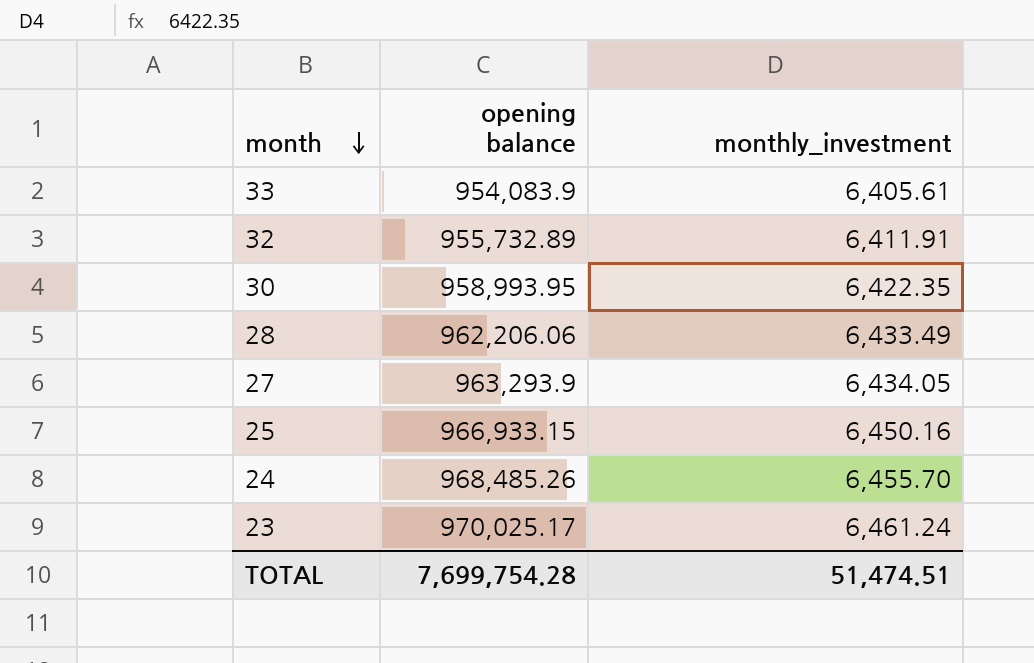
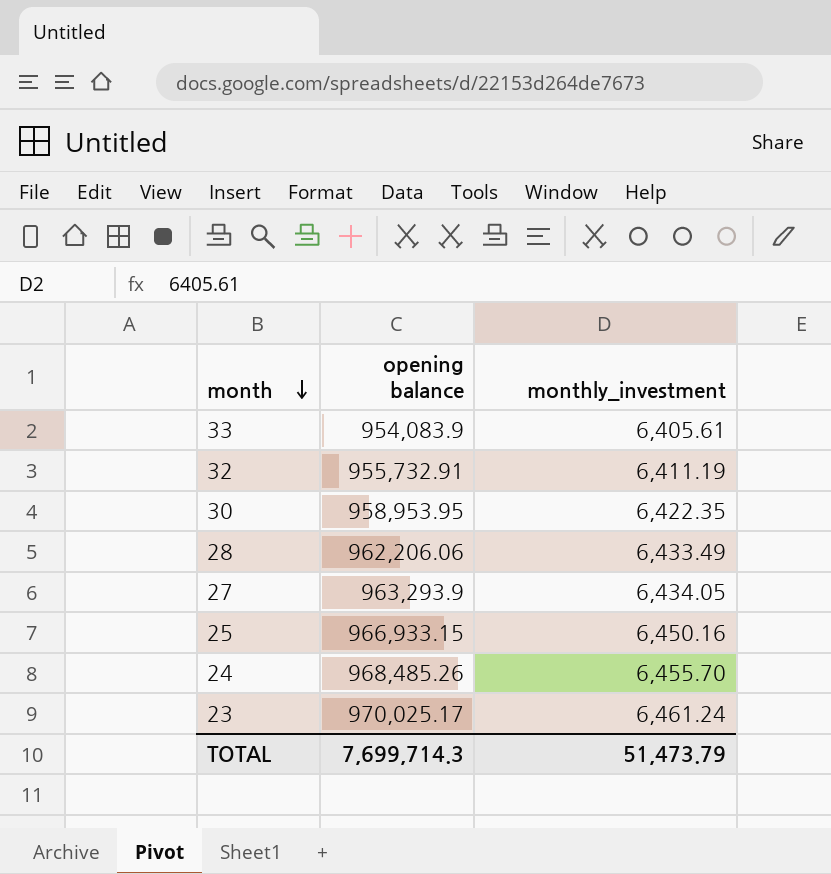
32 | opening balance: 955,732.89 -> 955,732.91
32 | monthly_investment: 6,411.91 -> 6,411.19
30 | opening balance: 958,993.95 -> 958,953.95
TOTAL | opening balance: 7,699,754.28 -> 7,699,714.3
TOTAL | monthly_investment: 51,474.51 -> 51,473.79

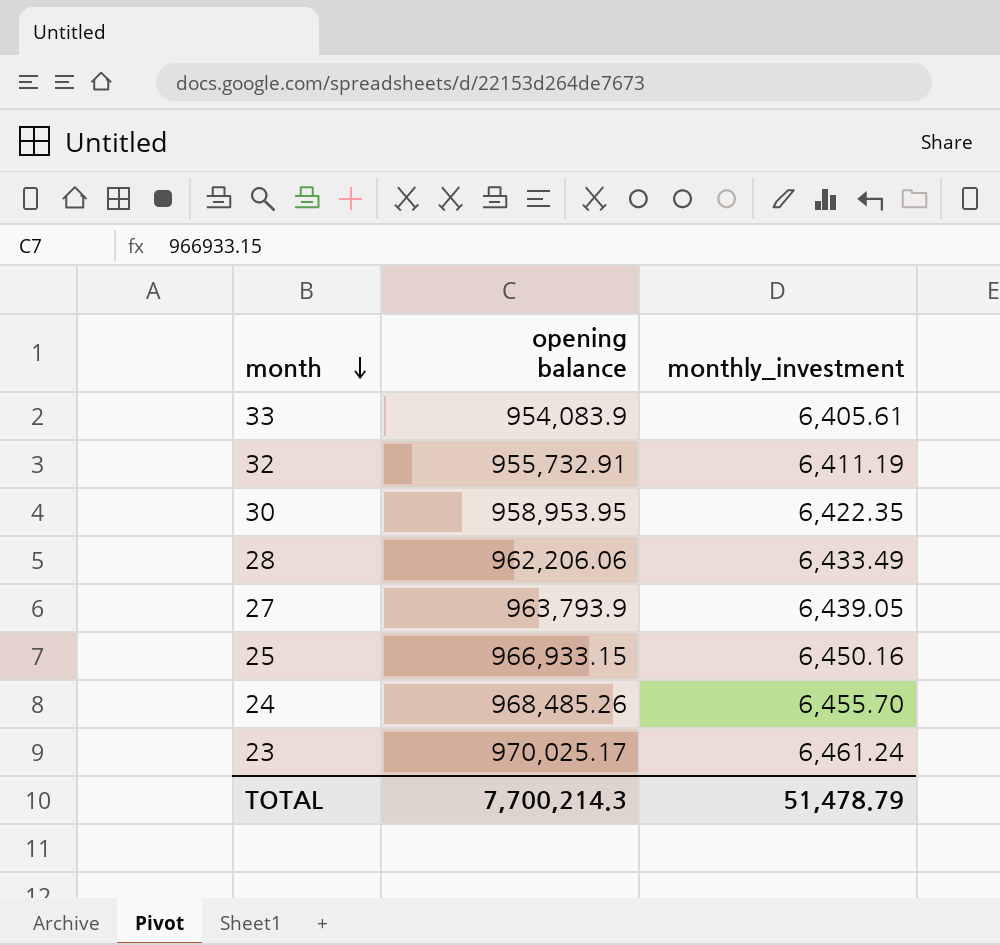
27 | opening balance: 963,293.9 -> 963,793.9
27 | monthly_investment: 6,434.05 -> 6,439.05
TOTAL | opening balance: 7,699,714.3 -> 7,700,214.3
TOTAL | monthly_investment: 51,473.79 -> 51,478.79

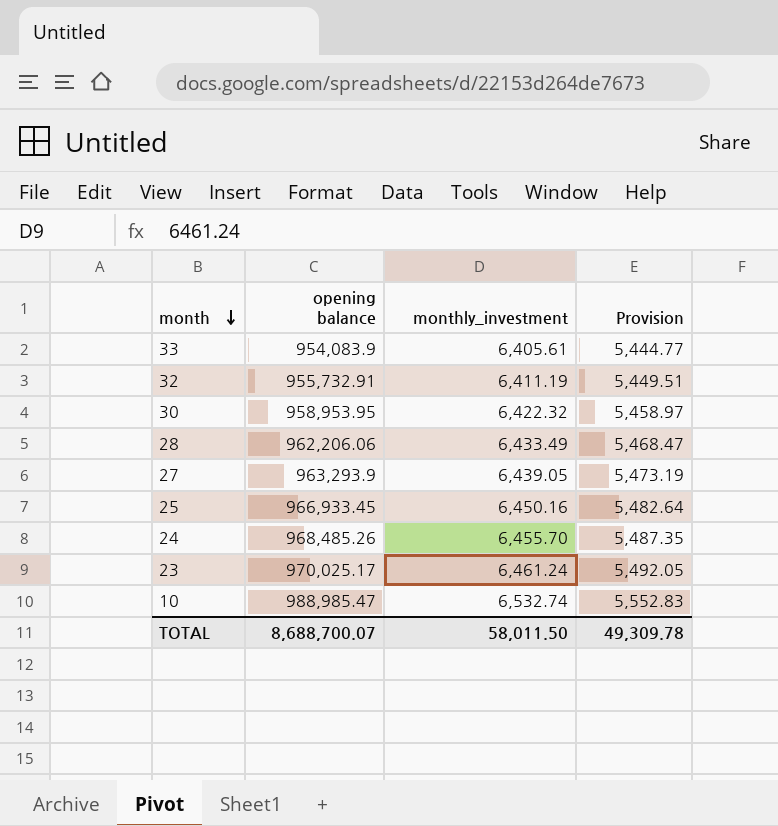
column Provision | formula: none -> [monthly_investment] * 0.85
30 | monthly_investment: 6,422.35 -> 6,422.32
27 | opening balance: 963,793.9 -> 963,293.9
25 | opening balance: 966,933.15 -> 966,933.45
row 10: none -> 988,985.47 | 6,532.74 | 5,552.83
TOTAL | opening balance: 7,700,214.3 -> 8,688,700.07
TOTAL | monthly_investment: 51,478.79 -> 58,011.50

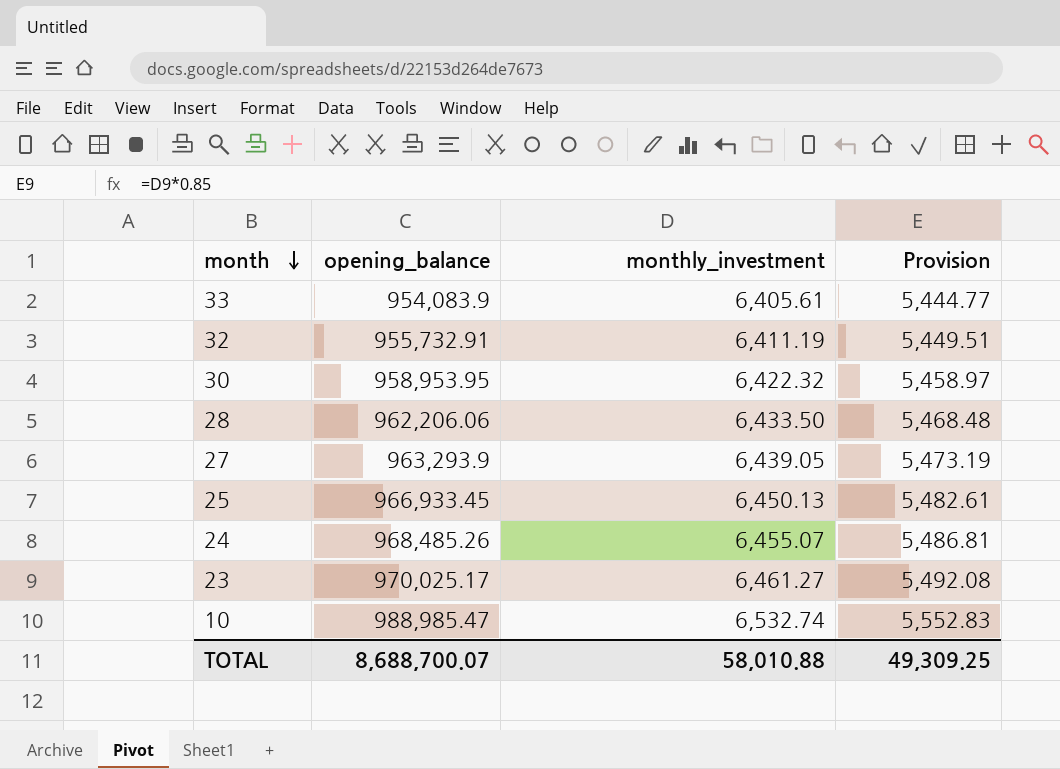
column name: opening balance -> opening_balance
28 | monthly_investment: 6,433.49 -> 6,433.50
28 | Provision: 5,468.47 -> 5,468.48
25 | monthly_investment: 6,450.16 -> 6,450.13
25 | Provision: 5,482.64 -> 5,482.61
24 | monthly_investment: 6,455.70 -> 6,455.07
24 | Provision: 5,487.35 -> 5,486.81
23 | monthly_investment: 6,461.24 -> 6,461.27
23 | Provision: 5,492.05 -> 5,492.08
TOTAL | monthly_investment: 58,011.50 -> 58,010.88
TOTAL | Provision: 49,309.78 -> 49,309.25

